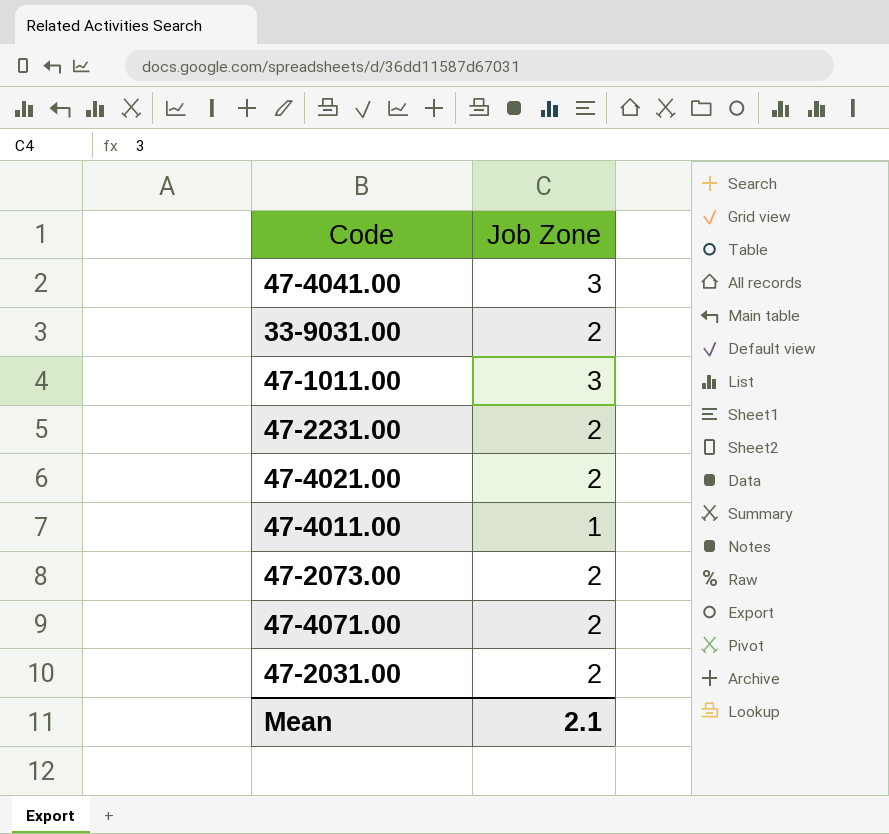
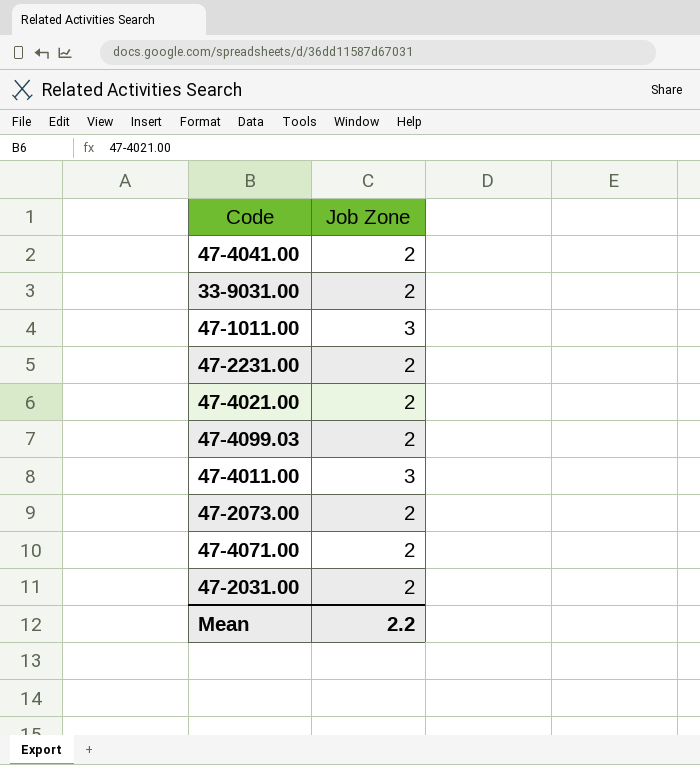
47-4041.00 | Job Zone: 3 -> 2
row 47-4099.03: none -> 2
47-4011.00 | Job Zone: 1 -> 3
Mean | Job Zone: 2.1 -> 2.2

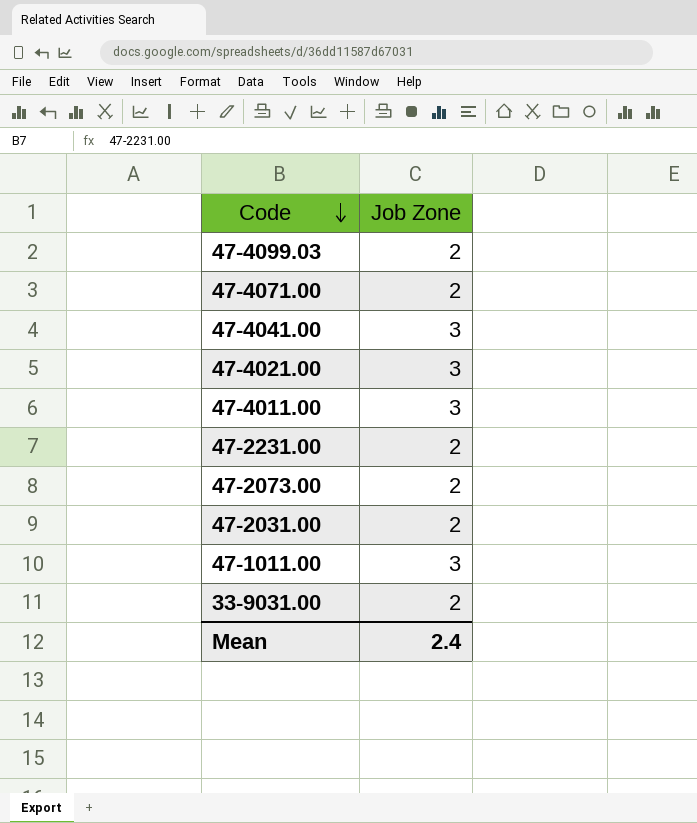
row order: none -> Code descending
47-4041.00 | Job Zone: 2 -> 3
47-4021.00 | Job Zone: 2 -> 3
Mean | Job Zone: 2.2 -> 2.4

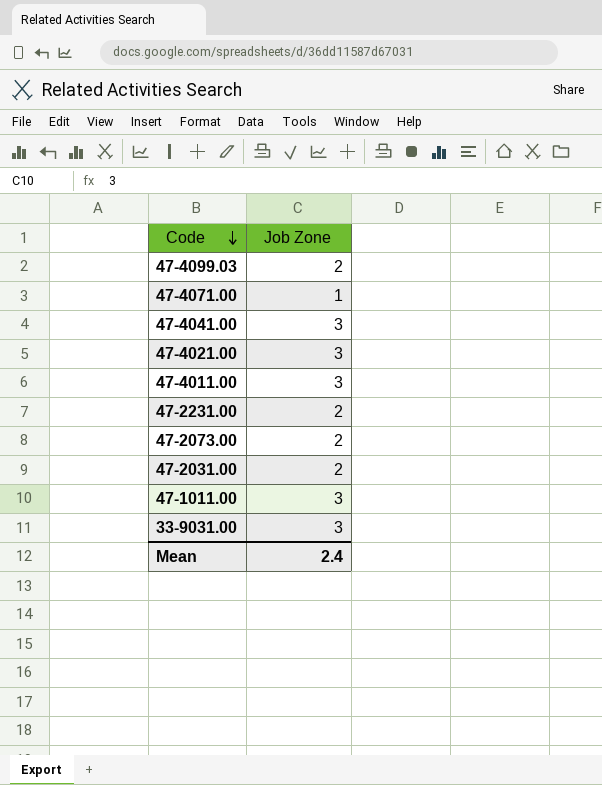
47-4071.00 | Job Zone: 2 -> 1
33-9031.00 | Job Zone: 2 -> 3

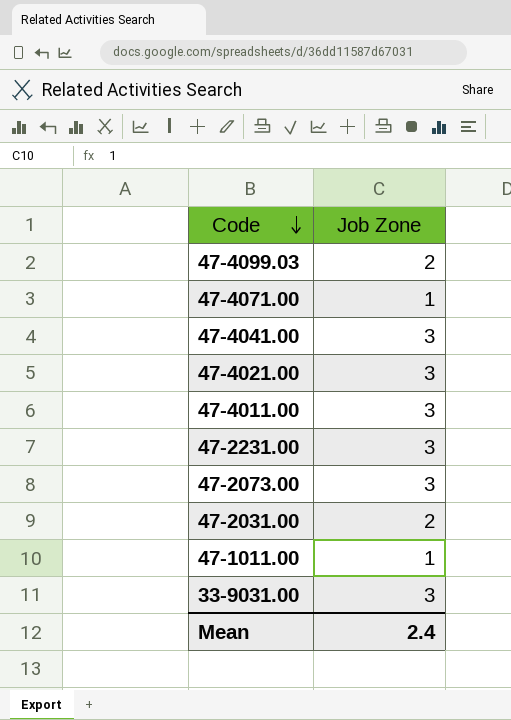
47-2231.00 | Job Zone: 2 -> 3
47-2073.00 | Job Zone: 2 -> 3
47-1011.00 | Job Zone: 3 -> 1

